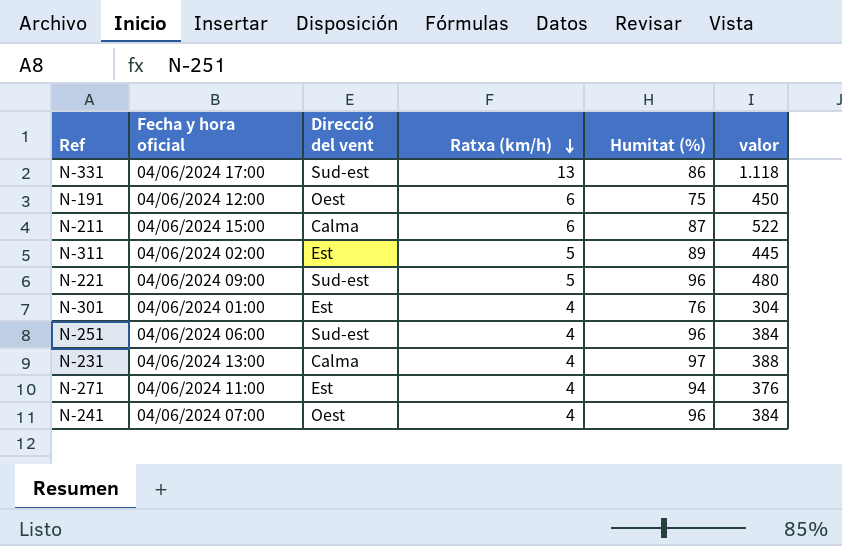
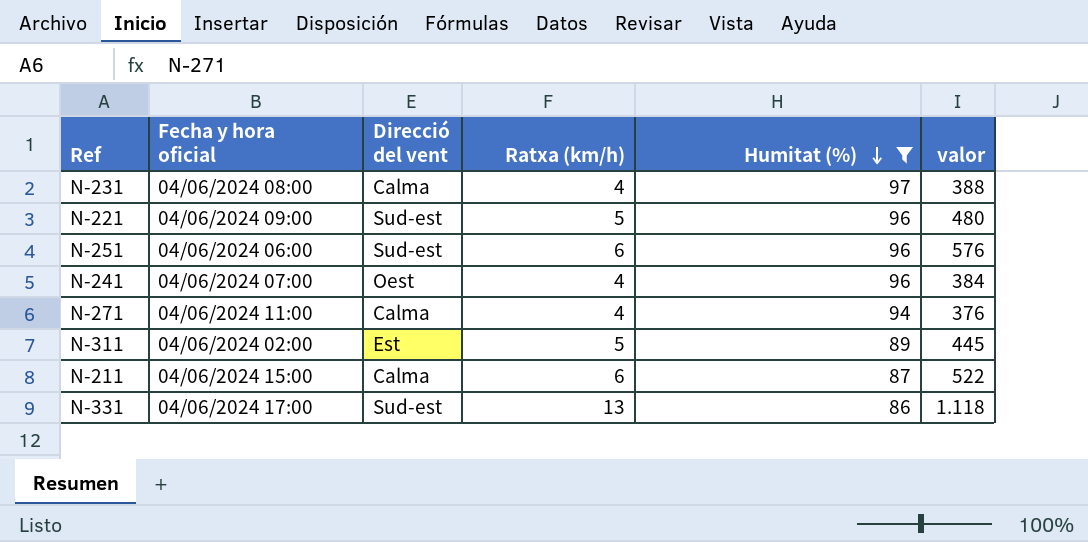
filter: none -> Humitat (%) >= 86
row order: Ratxa (km/h) descending -> Humitat (%) descending
N-231 | Fecha y hora oficial: 04/06/2024 13:00 -> 04/06/2024 08:00
N-251 | Ratxa (km/h): 4 -> 6
N-251 | valor: 384 -> 576
N-271 | Direcció del vent: Est -> Calma

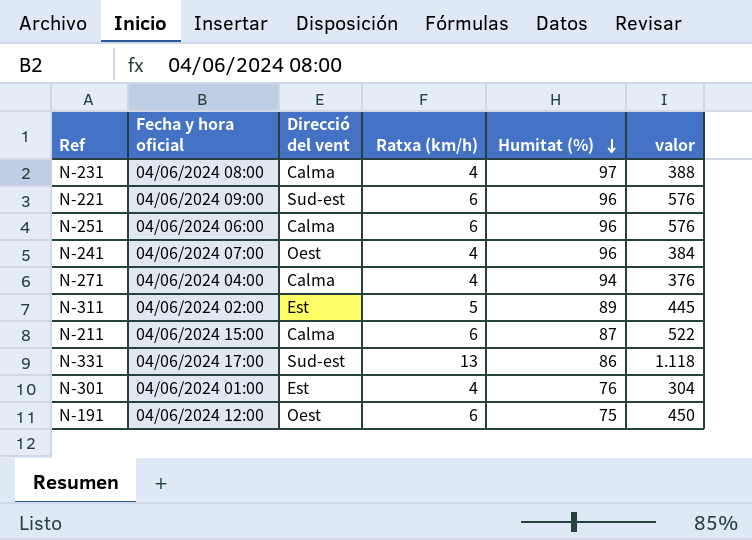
filter: Humitat (%) >= 86 -> none
N-221 | Ratxa (km/h): 5 -> 6
N-221 | valor: 480 -> 576
N-251 | Direcció del vent: Sud-est -> Calma
N-271 | Fecha y hora oficial: 04/06/2024 11:00 -> 04/06/2024 04:00

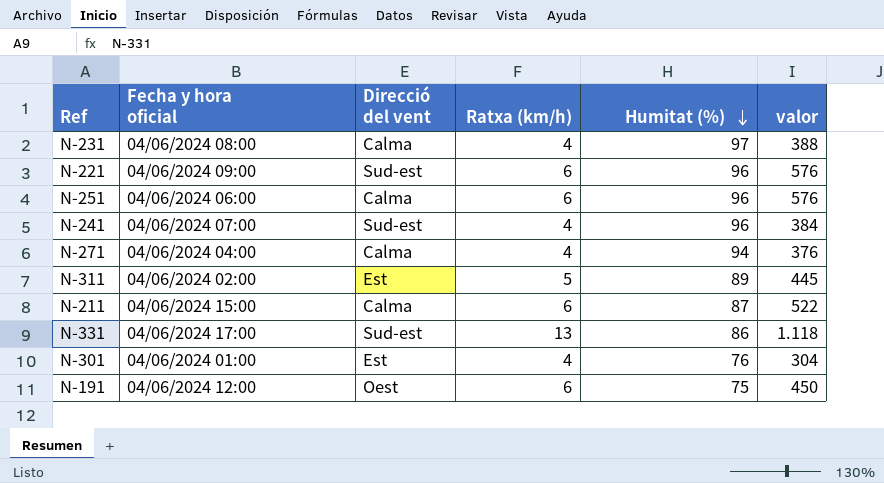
N-241 | Direcció del vent: Oest -> Sud-est

